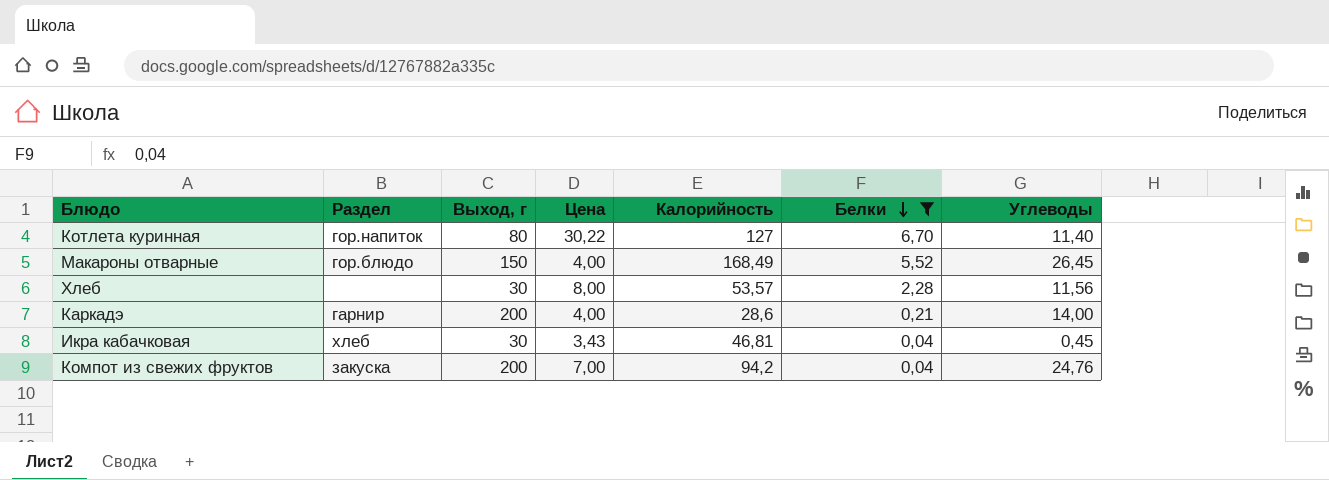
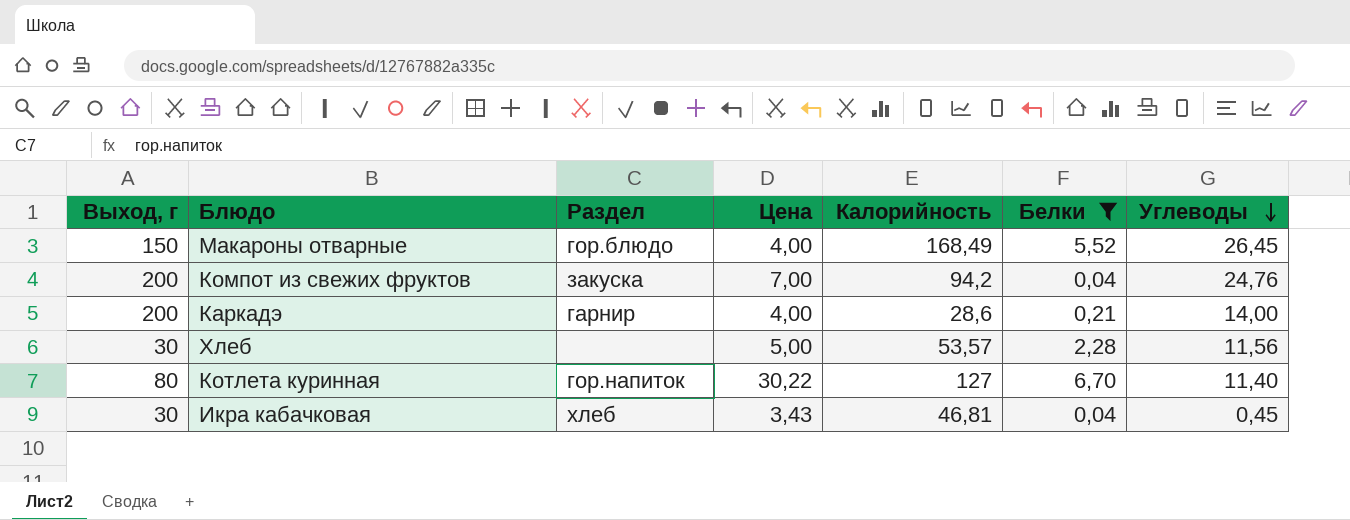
row order: Белки descending -> Углеводы descending
column Выход, г | position: 3 -> 1
Хлеб | Цена: 8,00 -> 5,00

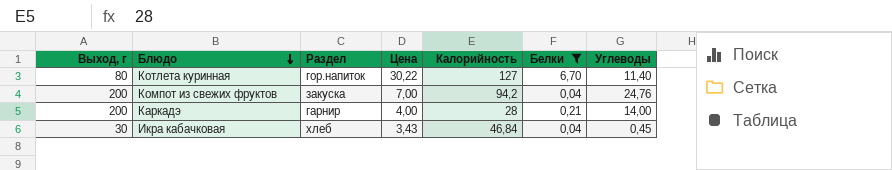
row order: Углеводы descending -> Блюдо descending
row Макароны отварные: 150 | гор.блюдо | 4,00 | 168,49 | 5,52 | 26,45 -> none
row Хлеб: 30 | none | 5,00 | 53,57 | 2,28 | 11,56 -> none
Каркадэ | Калорийность: 28,6 -> 28
Икра кабачковая | Калорийность: 46,81 -> 46,84

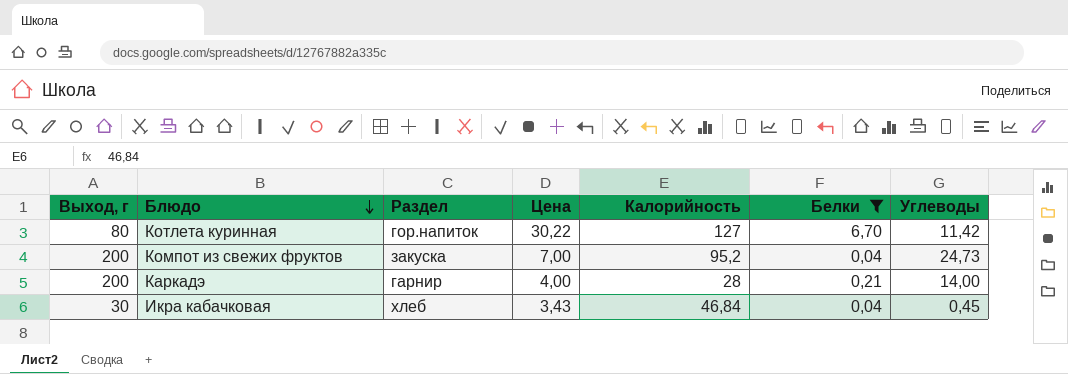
Котлета куринная | Углеводы: 11,40 -> 11,42
Компот из свежих фруктов | Калорийность: 94,2 -> 95,2
Компот из свежих фруктов | Углеводы: 24,76 -> 24,73

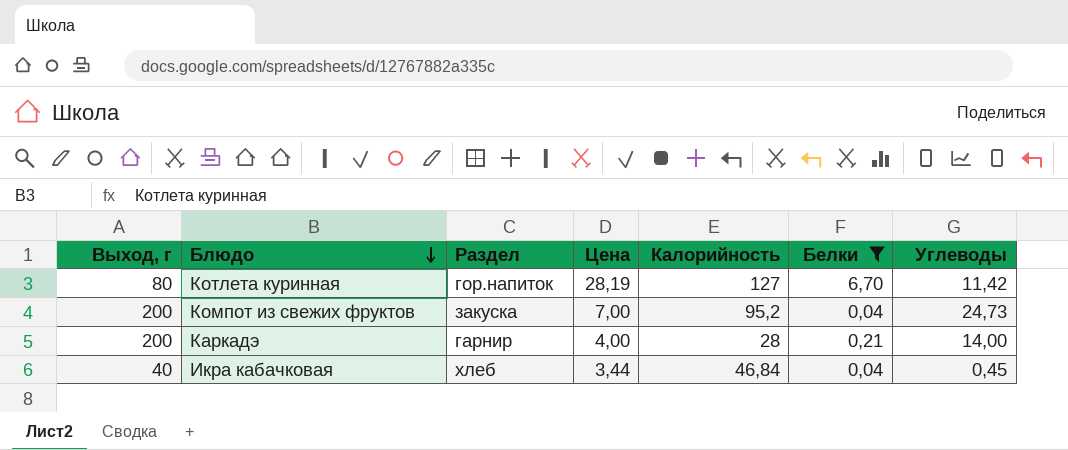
Котлета куринная | Цена: 30,22 -> 28,19
Икра кабачковая | Выход, г: 30 -> 40
Икра кабачковая | Цена: 3,43 -> 3,44

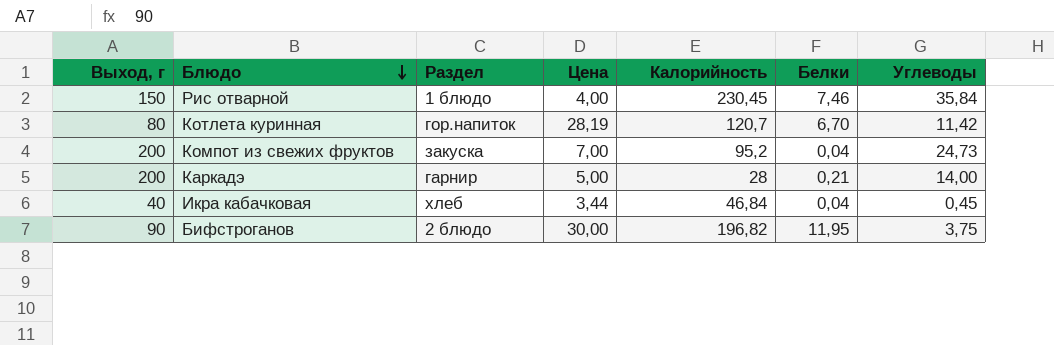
filter: Белки <= 6,70 -> none
Котлета куринная | Калорийность: 127 -> 120,7
Каркадэ | Цена: 4,00 -> 5,00

